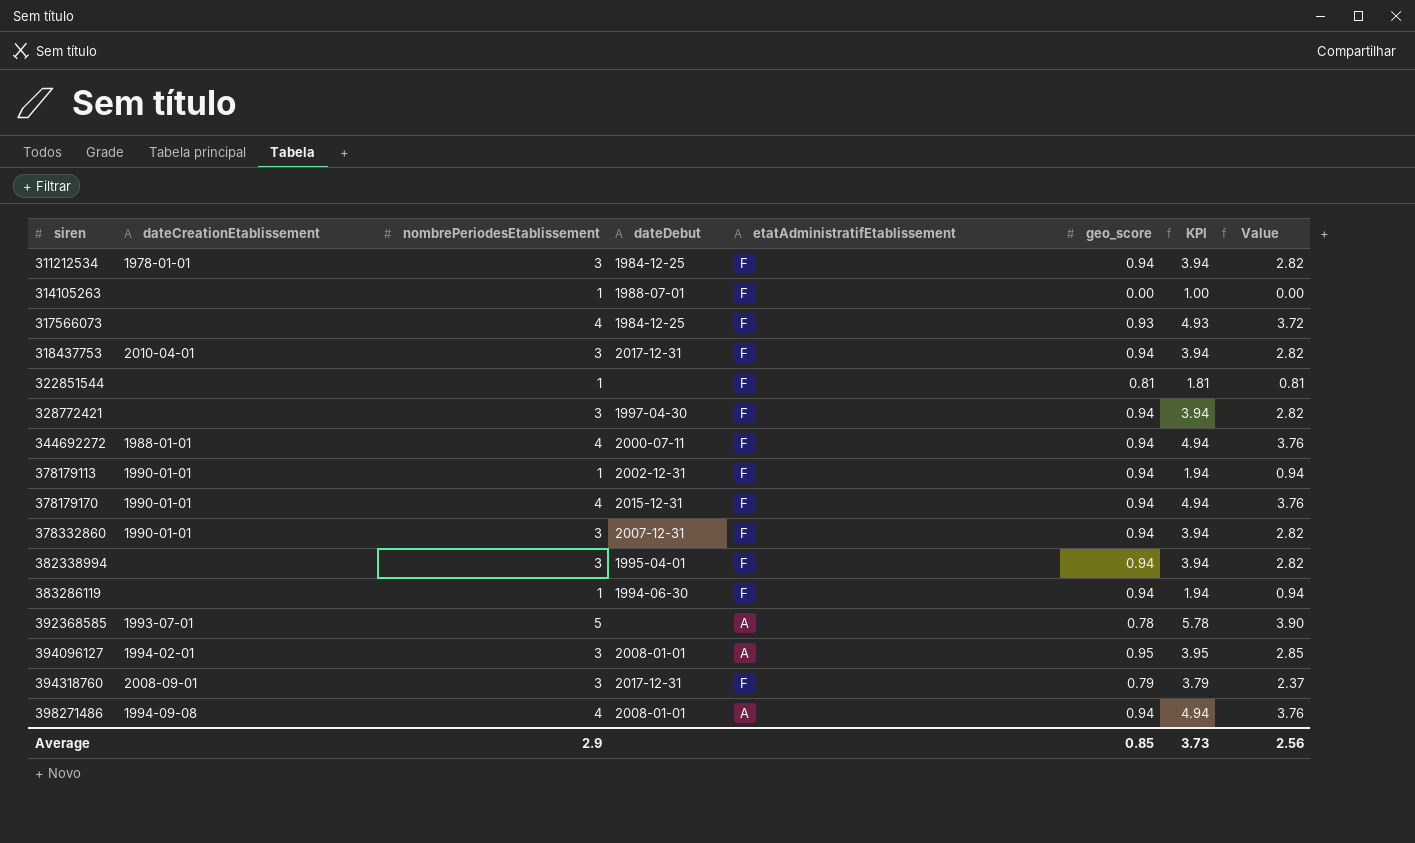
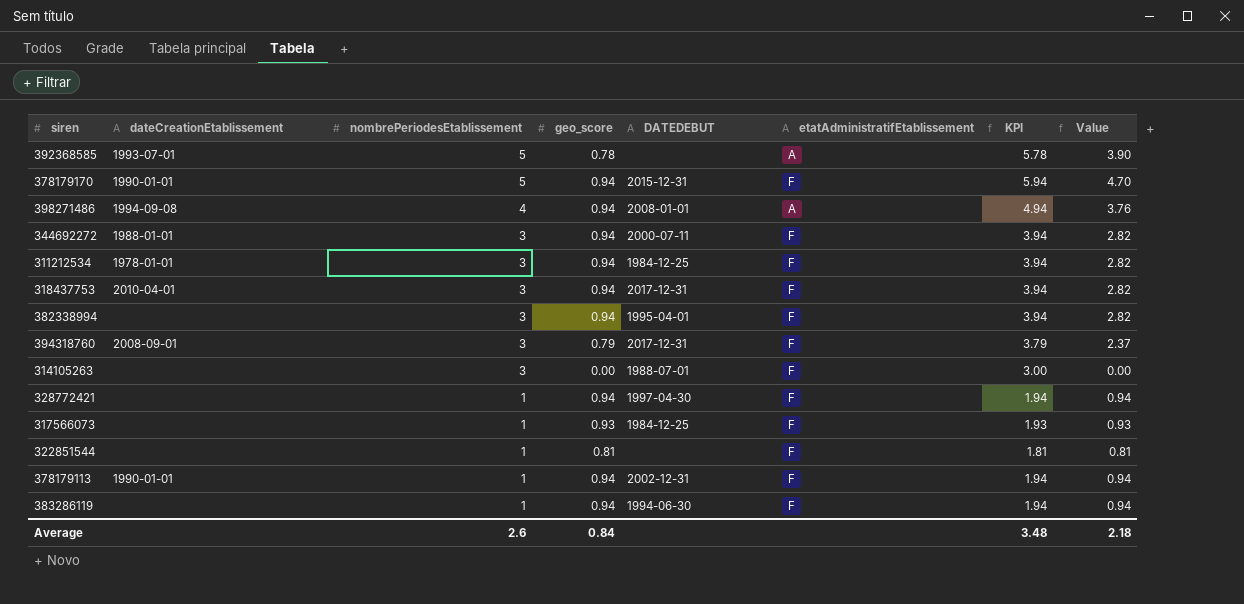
row order: siren ascending -> nombrePeriodesEtablissement descending
column geo_score | position: 6 -> 4
column name: dateDebut -> DATEDEBUT
row 378332860: 1990-01-01 | 3 | 2007-12-31 | F | 0.94 | 3.94 | 2.82 -> none
row 394096127: 1994-02-01 | 3 | 2008-01-01 | A | 0.95 | 3.95 | 2.85 -> none
378179170 | nombrePeriodesEtablissement: 4 -> 5
378179170 | KPI: 4.94 -> 5.94
378179170 | Value: 3.76 -> 4.70
344692272 | nombrePeriodesEtablissement: 4 -> 3
344692272 | KPI: 4.94 -> 3.94
344692272 | Value: 3.76 -> 2.82
314105263 | nombrePeriodesEtablissement: 1 -> 3
314105263 | KPI: 1.00 -> 3.00
328772421 | nombrePeriodesEtablissement: 3 -> 1
328772421 | KPI: 3.94 -> 1.94
328772421 | Value: 2.82 -> 0.94
317566073 | nombrePeriodesEtablissement: 4 -> 1
317566073 | KPI: 4.93 -> 1.93
317566073 | Value: 3.72 -> 0.93
Average | nombrePeriodesEtablissement: 2.9 -> 2.6
Average | geo_score: 0.85 -> 0.84
Average | KPI: 3.73 -> 3.48
Average | Value: 2.56 -> 2.18

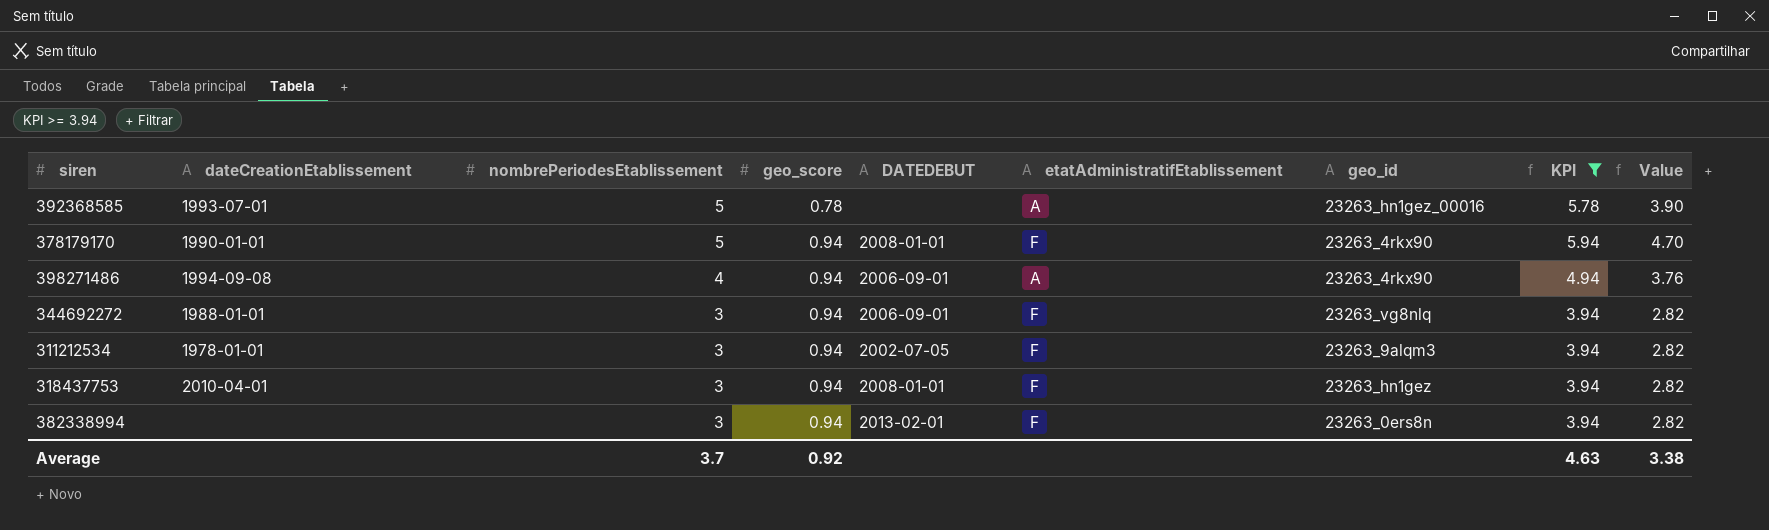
filter: none -> KPI >= 3.94
column geo_id | position: none -> 7
378179170 | DATEDEBUT: 2015-12-31 -> 2008-01-01
398271486 | DATEDEBUT: 2008-01-01 -> 2006-09-01
344692272 | DATEDEBUT: 2000-07-11 -> 2006-09-01
311212534 | DATEDEBUT: 1984-12-25 -> 2002-07-05
318437753 | DATEDEBUT: 2017-12-31 -> 2008-01-01
382338994 | DATEDEBUT: 1995-04-01 -> 2013-02-01
Average | nombrePeriodesEtablissement: 2.6 -> 3.7
Average | geo_score: 0.84 -> 0.92
Average | KPI: 3.48 -> 4.63
Average | Value: 2.18 -> 3.38

